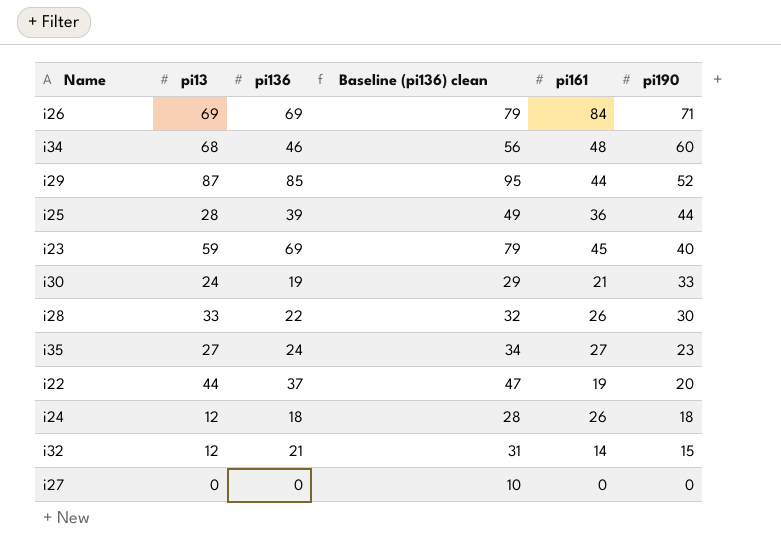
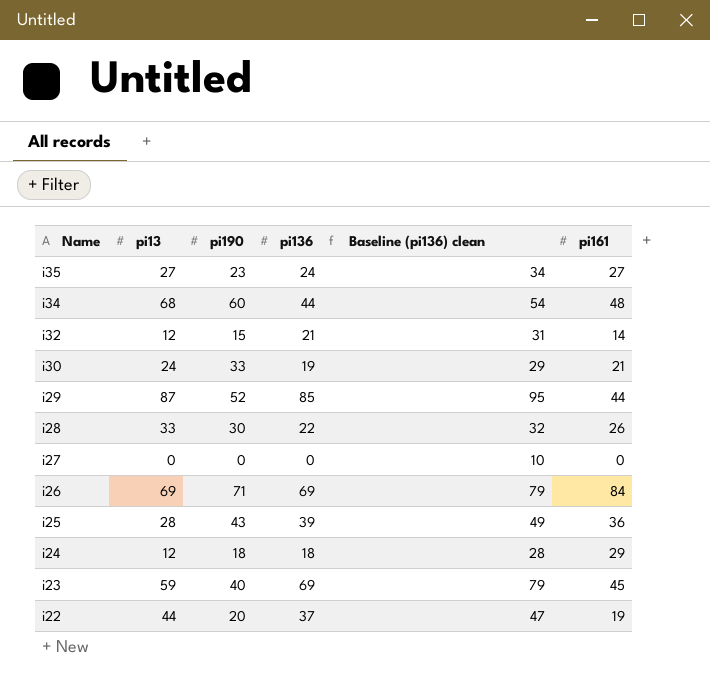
row order: pi190 descending -> Name descending
column pi190 | position: 6 -> 3
i34 | pi136: 46 -> 44
i34 | Baseline (pi136) clean: 56 -> 54
i25 | pi190: 44 -> 43
i24 | pi161: 26 -> 29

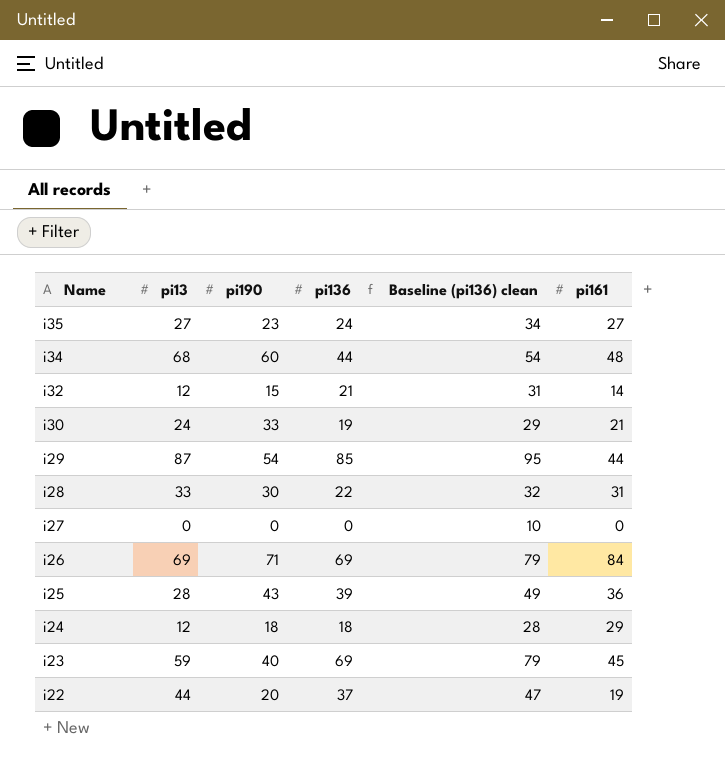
i29 | pi190: 52 -> 54
i28 | pi161: 26 -> 31

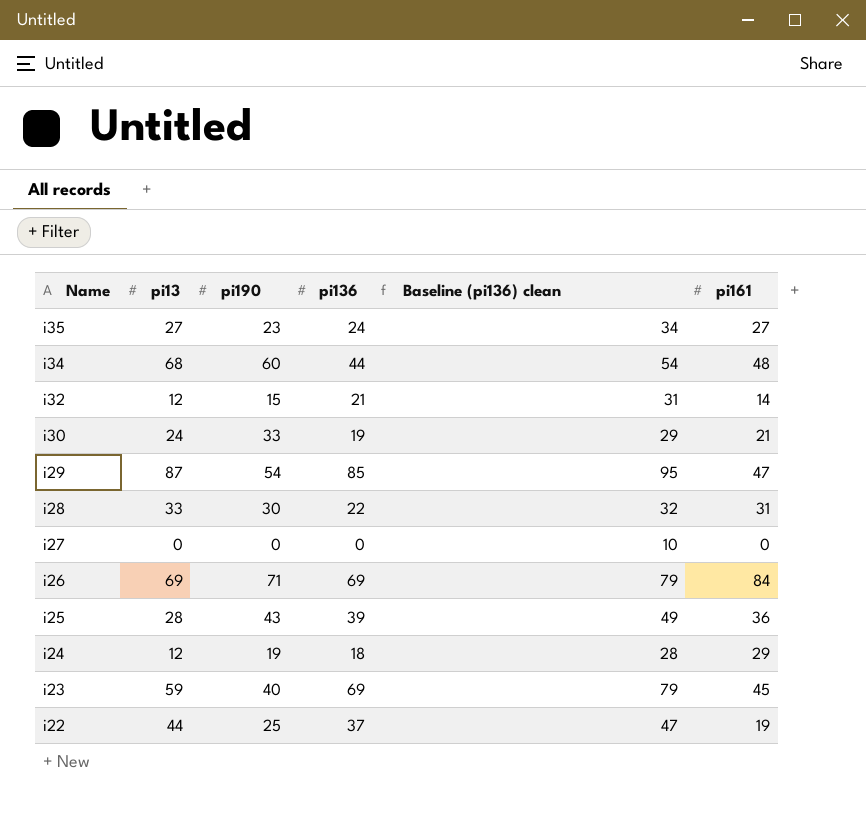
i29 | pi161: 44 -> 47
i24 | pi190: 18 -> 19
i22 | pi190: 20 -> 25

